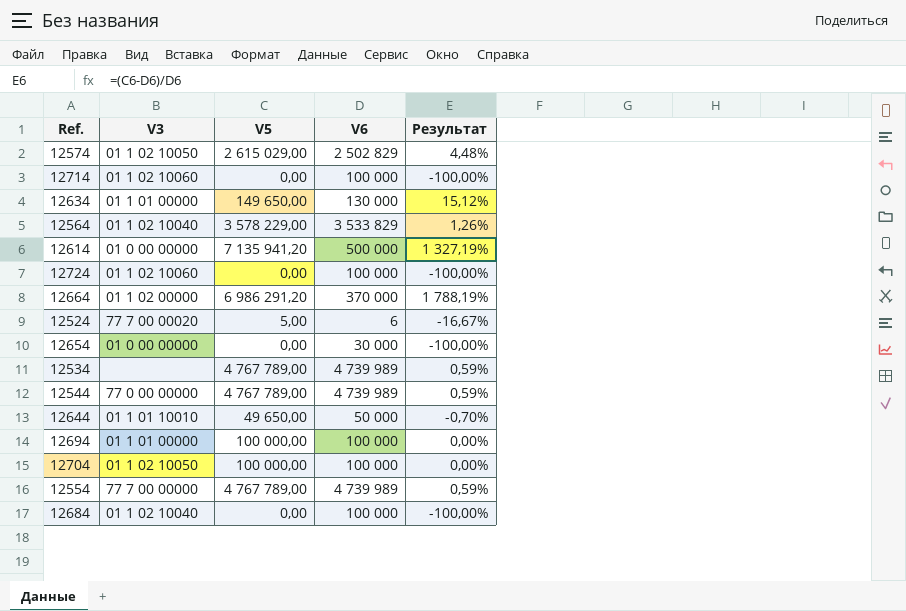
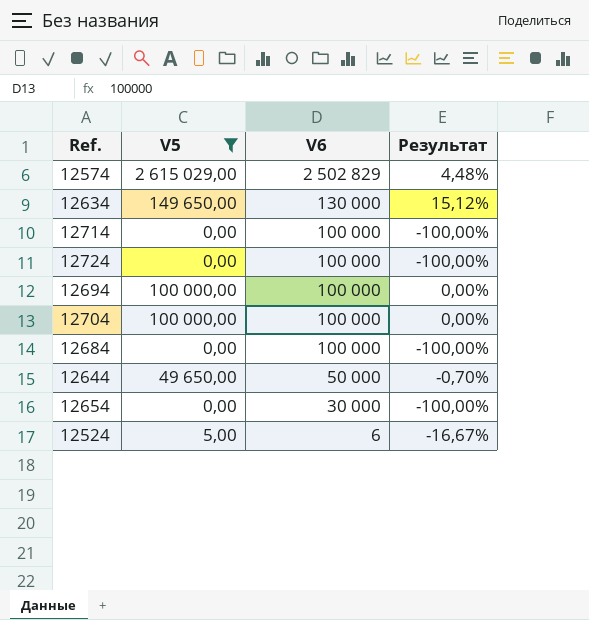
filter: none -> V5 <= 2 615 029,00
row order: none -> V6 descending
column V3 | position: 2 -> none

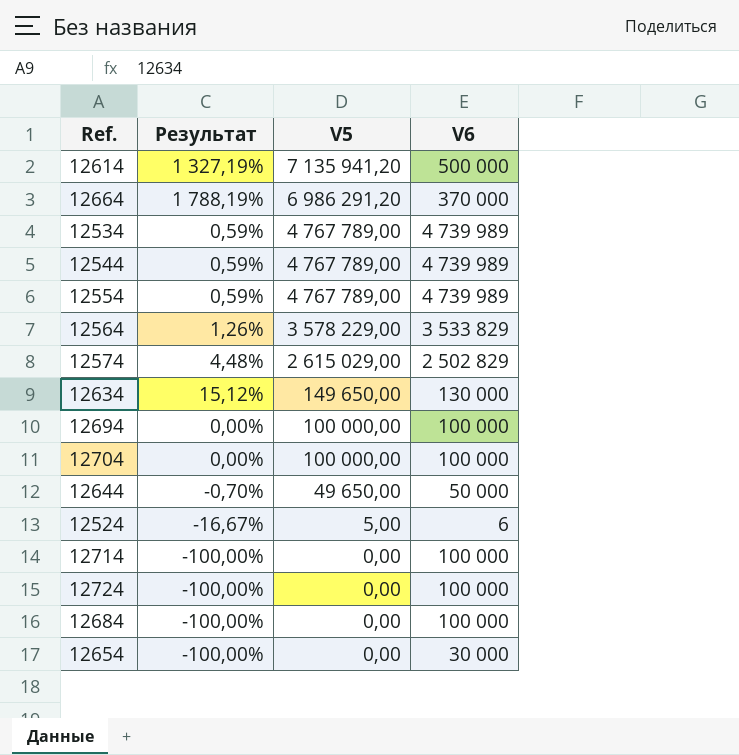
filter: V5 <= 2 615 029,00 -> none
row order: V6 descending -> V5 descending
column Результат | position: 4 -> 2

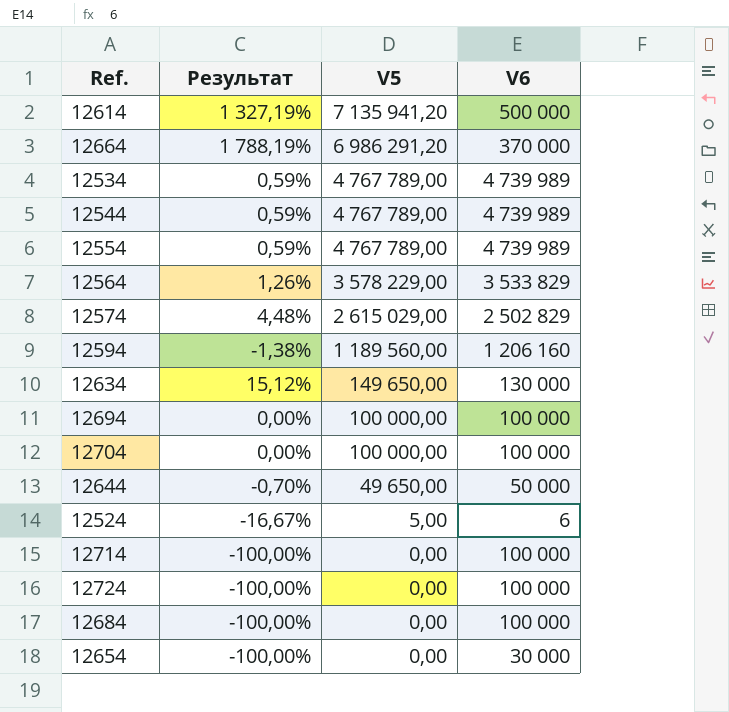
row 12594: none -> -1,38% | 1 189 560,00 | 1 206 160

